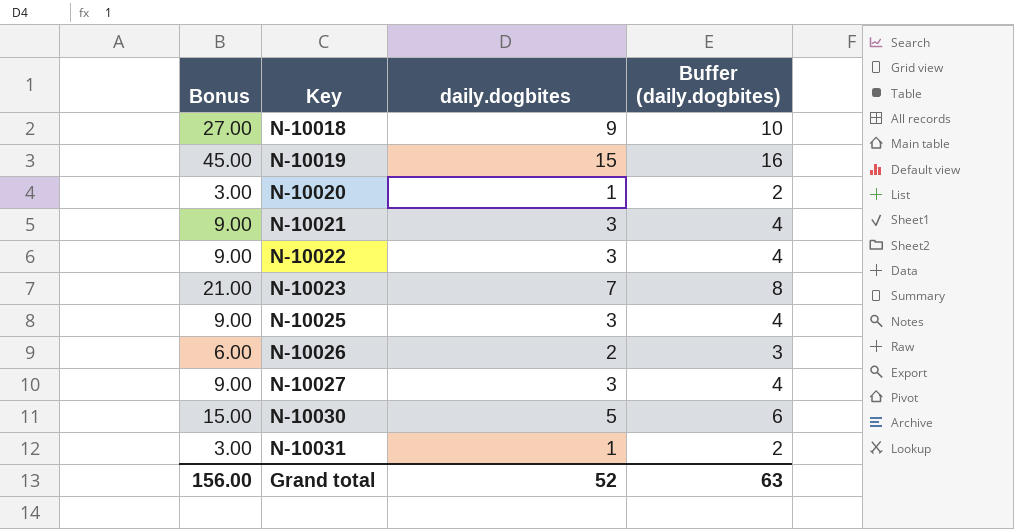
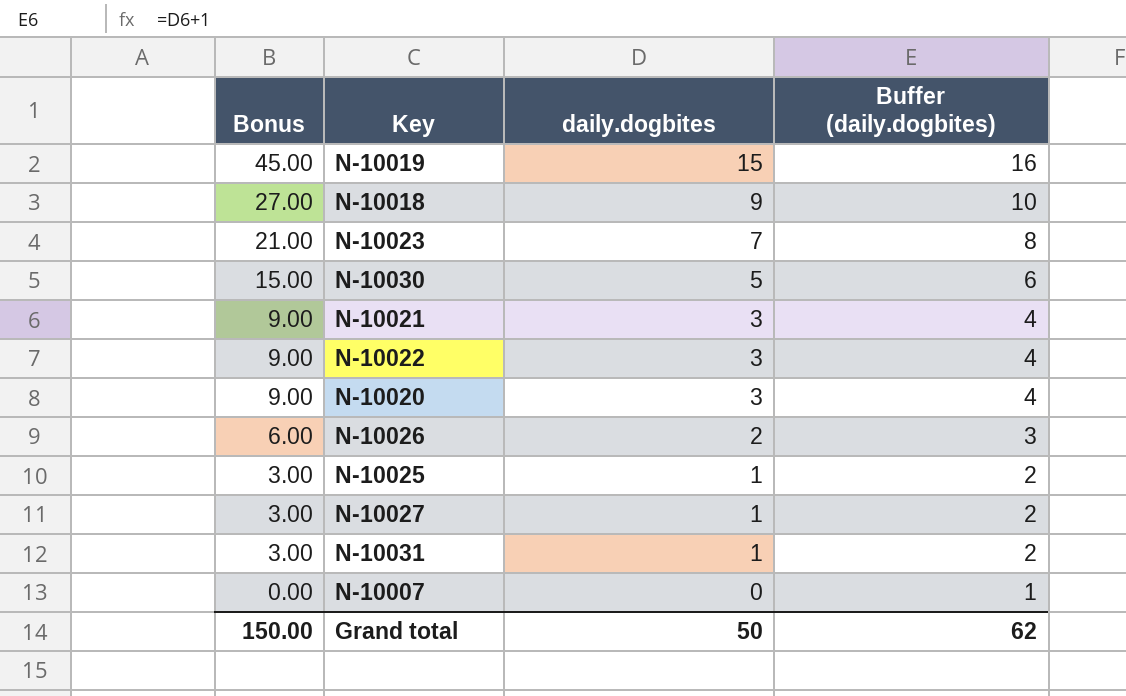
row order: Key ascending -> Bonus descending
N-10020 | Bonus: 3.00 -> 9.00
N-10020 | daily.dogbites: 1 -> 3
N-10020 | Buffer (daily.dogbites): 2 -> 4
N-10025 | Bonus: 9.00 -> 3.00
N-10025 | daily.dogbites: 3 -> 1
N-10025 | Buffer (daily.dogbites): 4 -> 2
N-10027 | Bonus: 9.00 -> 3.00
N-10027 | daily.dogbites: 3 -> 1
N-10027 | Buffer (daily.dogbites): 4 -> 2
row N-10007: none -> 0.00 | 0 | 1
Grand total | Bonus: 156.00 -> 150.00
Grand total | daily.dogbites: 52 -> 50
Grand total | Buffer (daily.dogbites): 63 -> 62

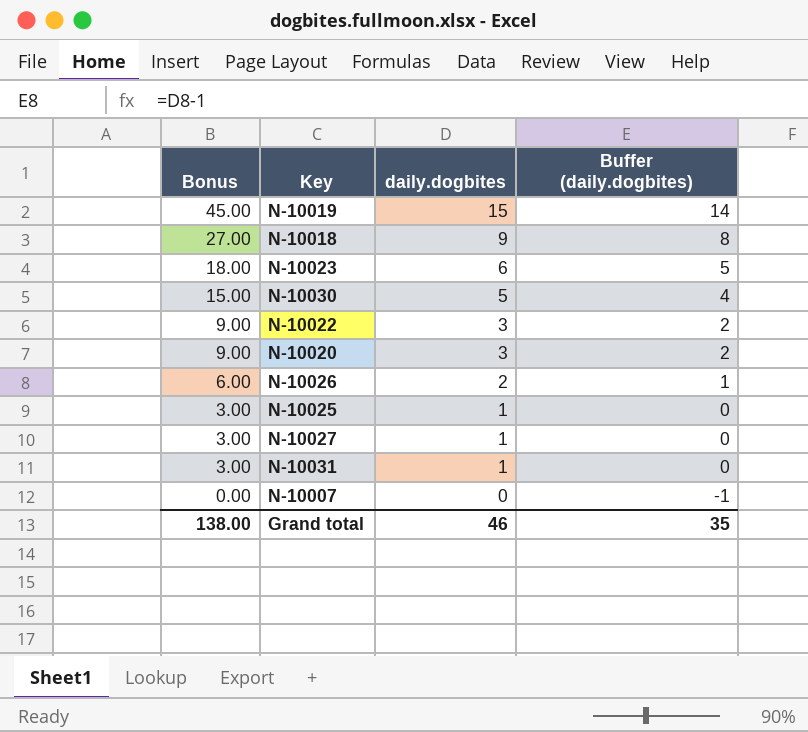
column Buffer (daily.dogbites) | formula: [daily.dogbites] + 1 -> [daily.dogbites] - 1
row N-10021: 9.00 | 3 | 4 -> none
N-10023 | Bonus: 21.00 -> 18.00
N-10023 | daily.dogbites: 7 -> 6
Grand total | Bonus: 150.00 -> 138.00
Grand total | daily.dogbites: 50 -> 46
Grand total | Buffer (daily.dogbites): 62 -> 35

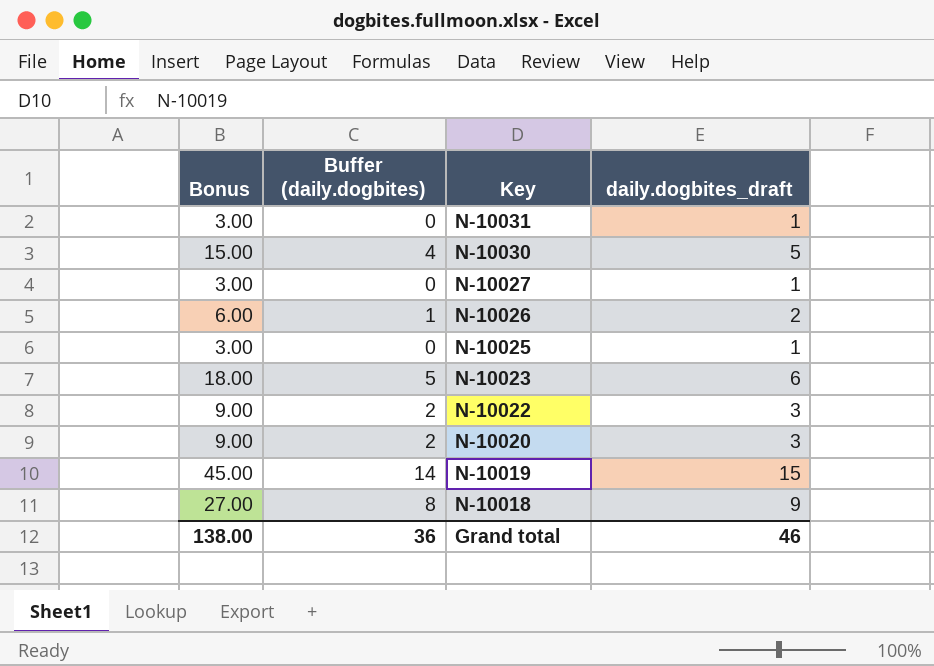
row order: Bonus descending -> Key descending
column Buffer (daily.dogbites) | position: 4 -> 2
column name: daily.dogbites -> daily.dogbites_draft
row N-10007: 0.00 | 0 | -1 -> none
Grand total | Buffer (daily.dogbites): 35 -> 36

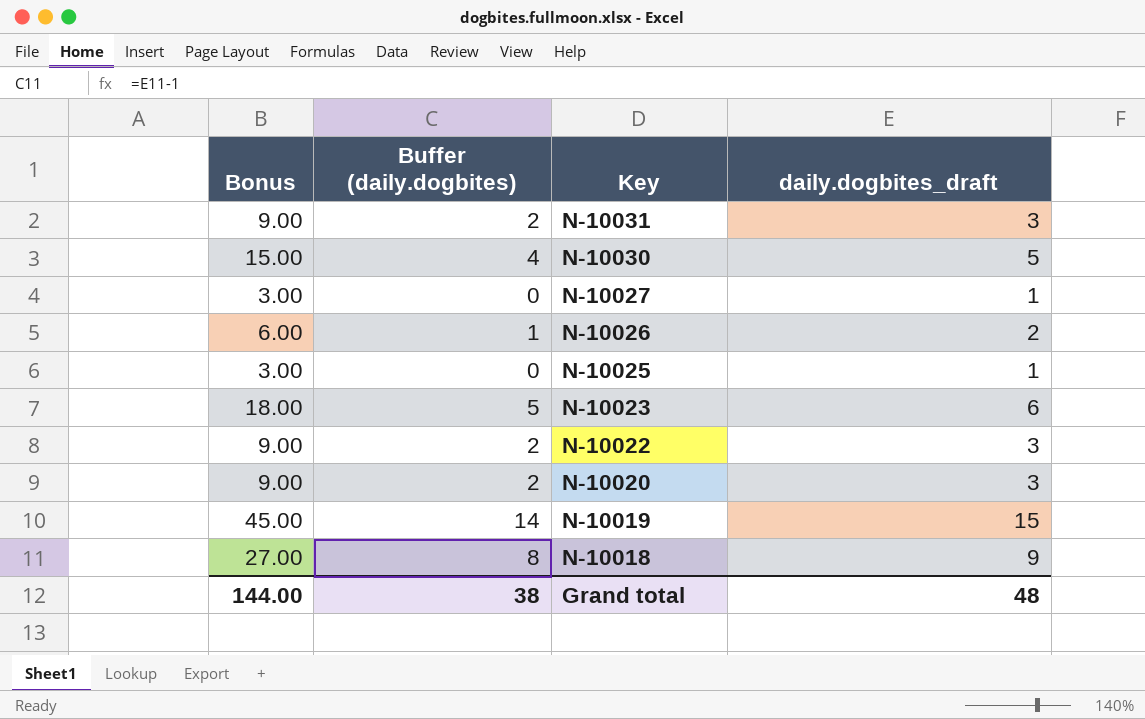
N-10031 | Bonus: 3.00 -> 9.00
N-10031 | Buffer (daily.dogbites): 0 -> 2
N-10031 | daily.dogbites_draft: 1 -> 3
Grand total | Bonus: 138.00 -> 144.00
Grand total | Buffer (daily.dogbites): 36 -> 38
Grand total | daily.dogbites_draft: 46 -> 48

